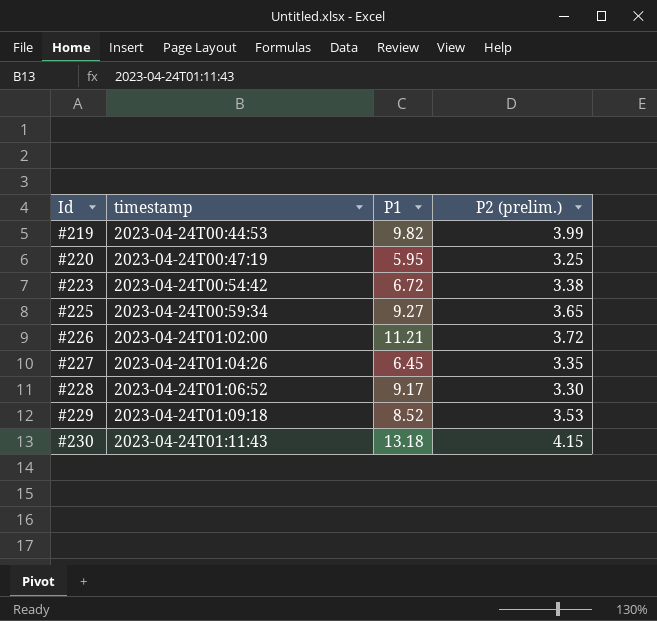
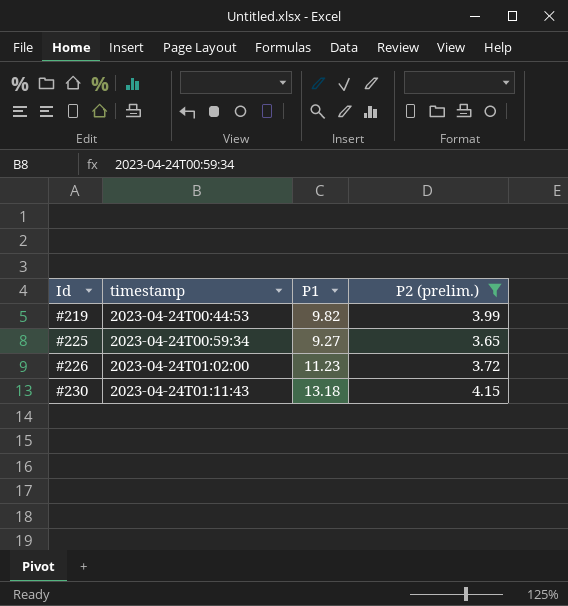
filter: none -> P2 (prelim.) >= 3.65
#226 | P1: 11.21 -> 11.23

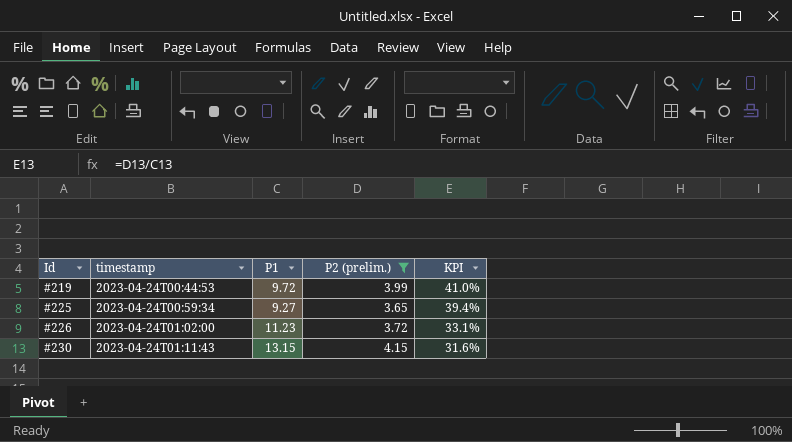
column KPI | formula: none -> [P2 (prelim.)] / [P1]
#219 | P1: 9.82 -> 9.72
#230 | P1: 13.18 -> 13.15

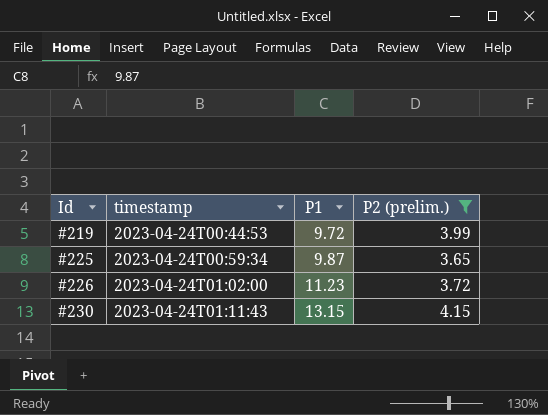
column KPI | formula: [P2 (prelim.)] / [P1] -> none
#225 | P1: 9.27 -> 9.87

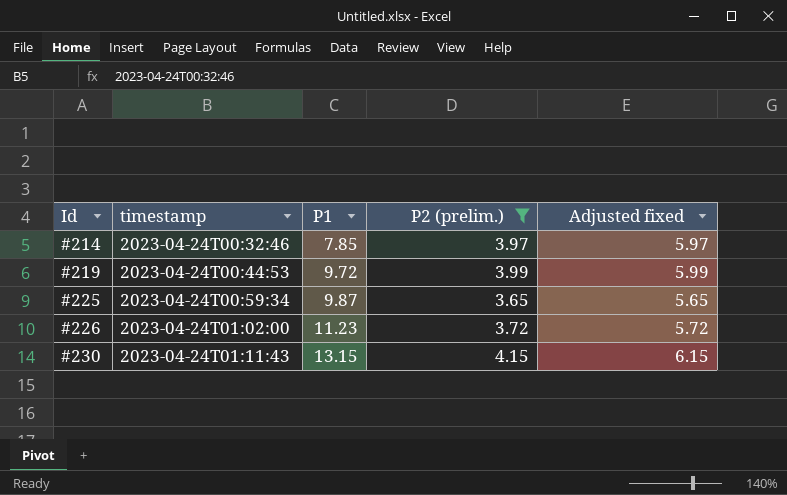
column Adjusted fixed | formula: none -> [P2 (prelim.)] + 2
row #214: none -> 2023-04-24T00:32:46 | 7.85 | 3.97 | 5.97

